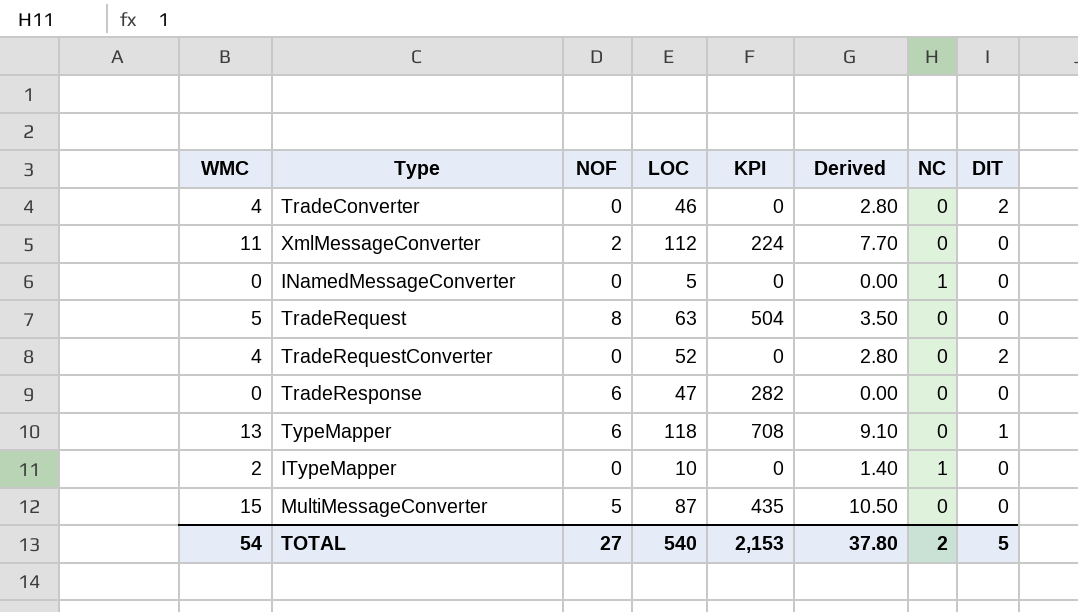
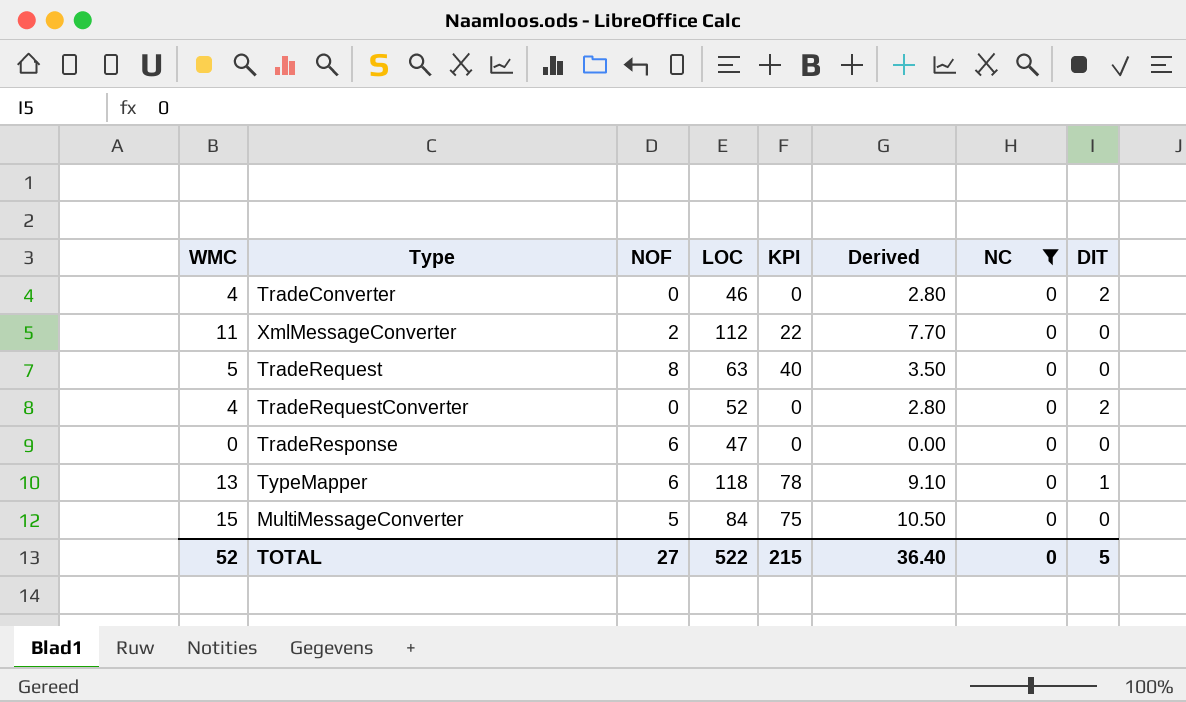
filter: none -> NC = 0
column KPI | formula: [NOF] * [LOC] -> [WMC] * [NOF]
MultiMessageConverter | LOC: 87 -> 84
TOTAL | WMC: 54 -> 52
TOTAL | LOC: 540 -> 522
TOTAL | KPI: 2,153 -> 215
TOTAL | Derived: 37.80 -> 36.40
TOTAL | NC: 2 -> 0

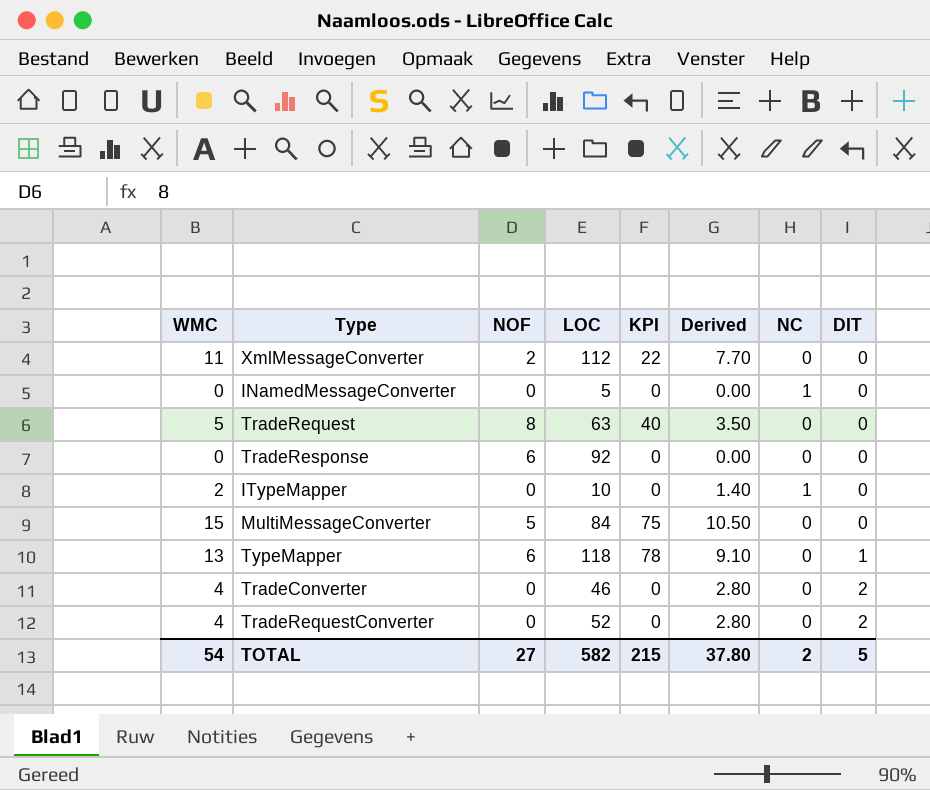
filter: NC = 0 -> none
row order: none -> DIT ascending
TradeResponse | LOC: 47 -> 92
TOTAL | WMC: 52 -> 54
TOTAL | LOC: 522 -> 582
TOTAL | Derived: 36.40 -> 37.80
TOTAL | NC: 0 -> 2

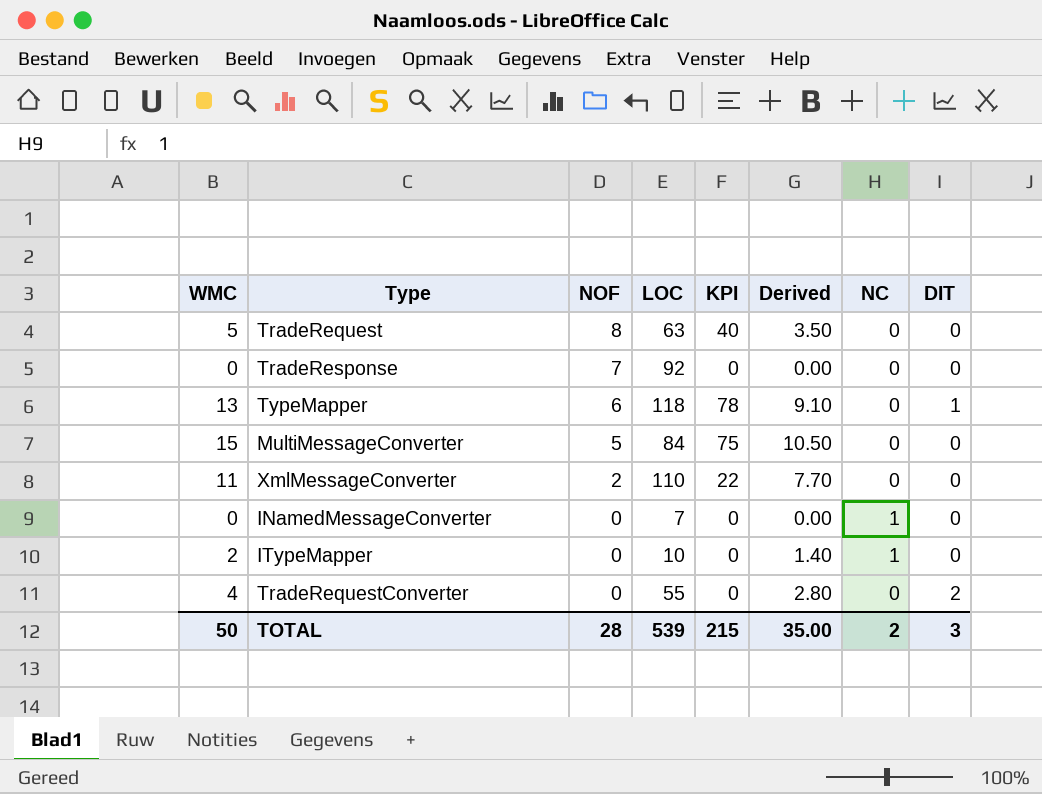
row order: DIT ascending -> NOF descending
row TradeConverter: 4 | 0 | 46 | 0 | 2.80 | 0 | 2 -> none
TradeResponse | NOF: 6 -> 7
XmlMessageConverter | LOC: 112 -> 110
INamedMessageConverter | LOC: 5 -> 7
TradeRequestConverter | LOC: 52 -> 55
TOTAL | WMC: 54 -> 50
TOTAL | NOF: 27 -> 28
TOTAL | LOC: 582 -> 539
TOTAL | Derived: 37.80 -> 35.00
TOTAL | DIT: 5 -> 3

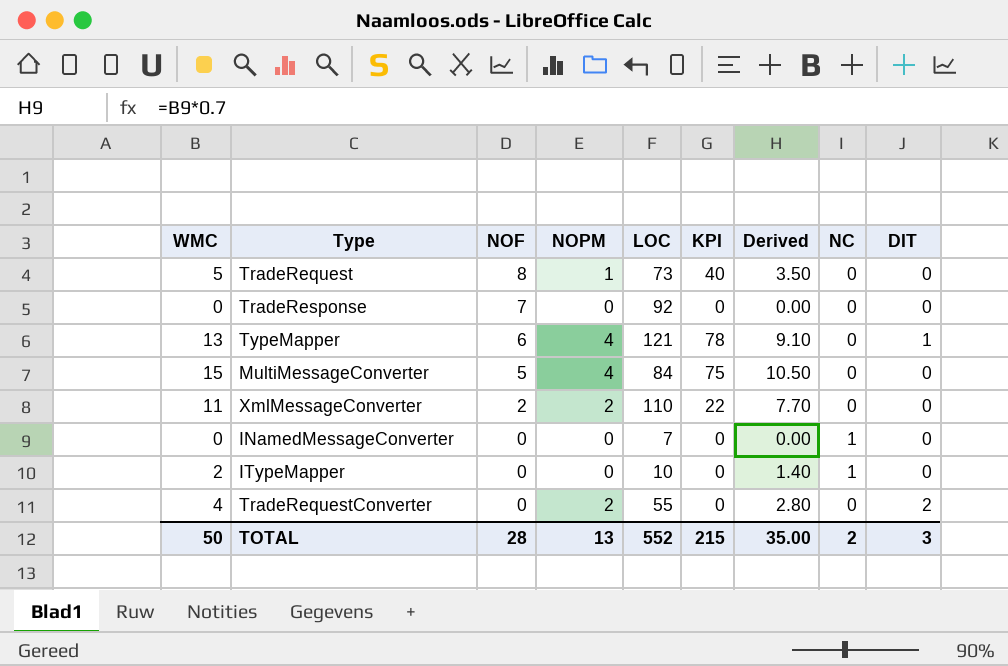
column NOPM | position: none -> 4
TradeRequest | LOC: 63 -> 73
TypeMapper | LOC: 118 -> 121
TOTAL | LOC: 539 -> 552

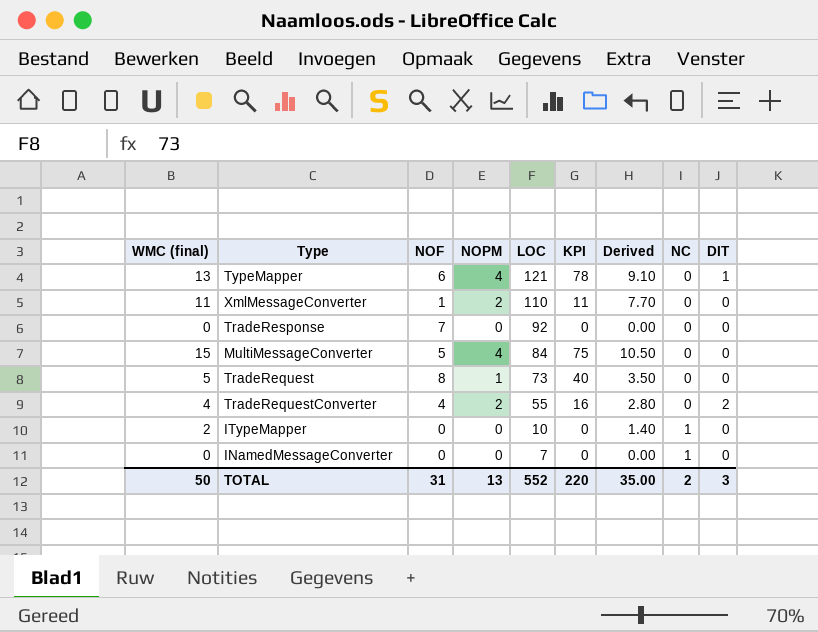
row order: NOF descending -> LOC descending
column name: WMC -> WMC (final)
XmlMessageConverter | NOF: 2 -> 1
XmlMessageConverter | KPI: 22 -> 11
TradeRequestConverter | NOF: 0 -> 4
TradeRequestConverter | KPI: 0 -> 16
TOTAL | NOF: 28 -> 31
TOTAL | KPI: 215 -> 220

